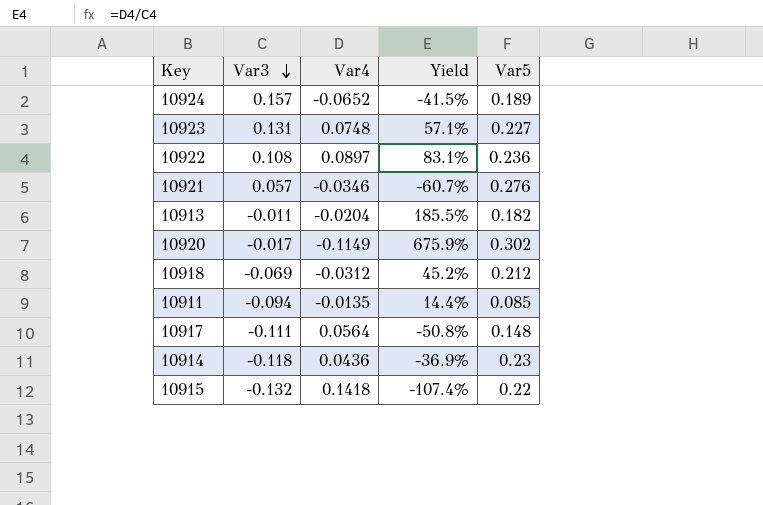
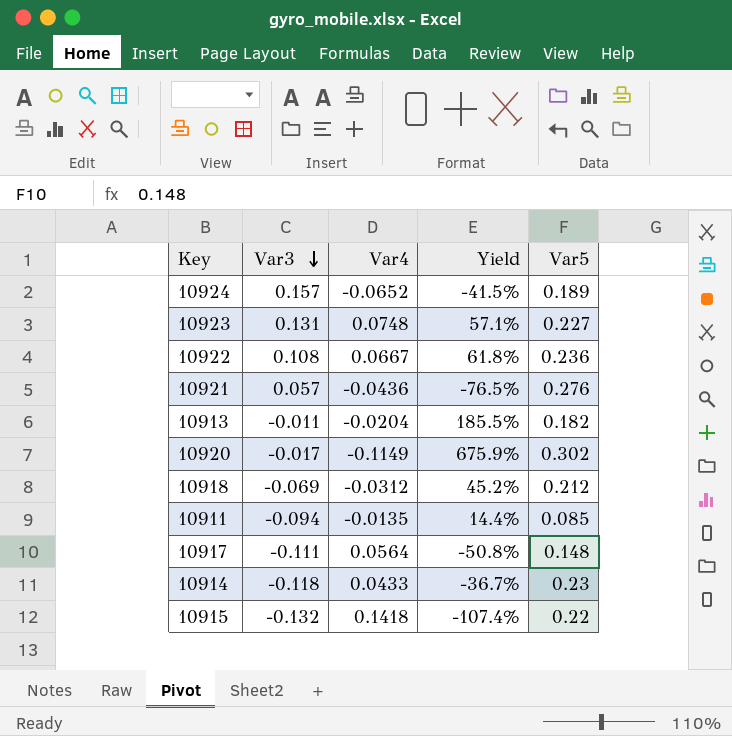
10922 | Var4: 0.0897 -> 0.0667
10922 | Yield: 83.1% -> 61.8%
10921 | Var4: -0.0346 -> -0.0436
10921 | Yield: -60.7% -> -76.5%
10914 | Var4: 0.0436 -> 0.0433
10914 | Yield: -36.9% -> -36.7%

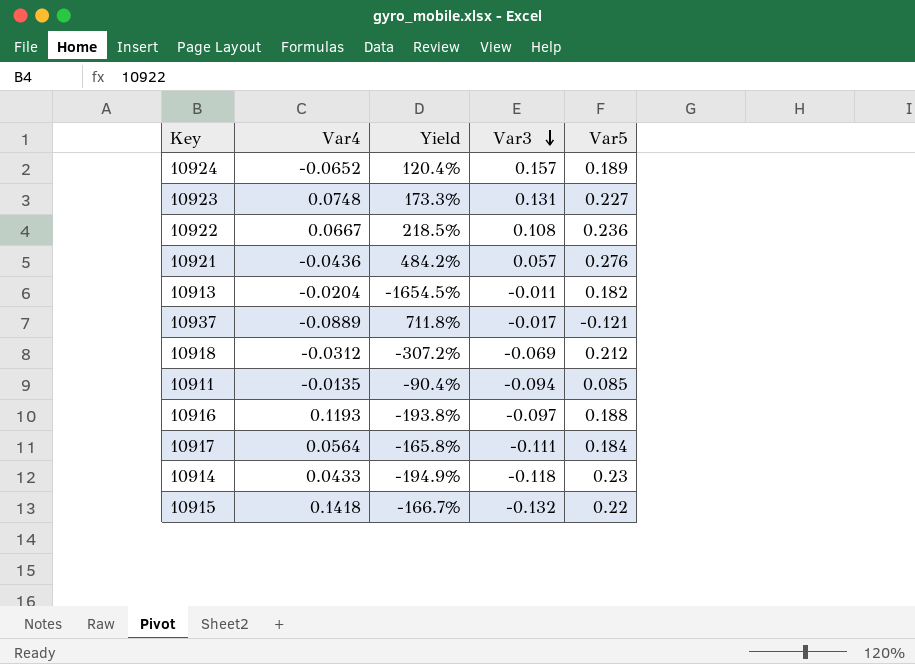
column Yield | formula: [Var4] / [Var3] -> [Var5] / [Var3]
column Var3 | position: 2 -> 4
row 10920: -0.017 | -0.1149 | 675.9% | 0.302 -> none
row 10937: none -> -0.0889 | 711.8% | -0.017 | -0.121
row 10916: none -> 0.1193 | -193.8% | -0.097 | 0.188
10917 | Var5: 0.148 -> 0.184

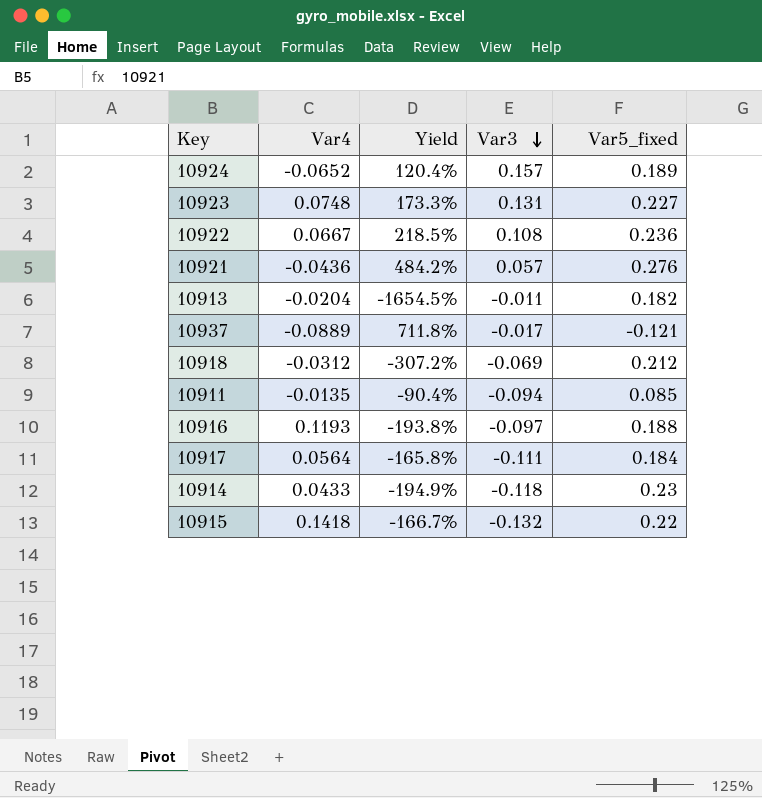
column name: Var5 -> Var5_fixed

